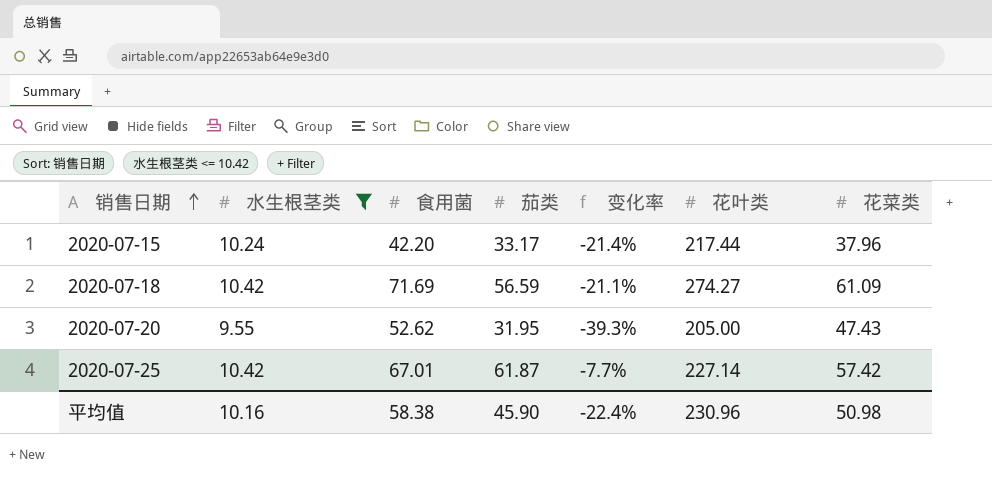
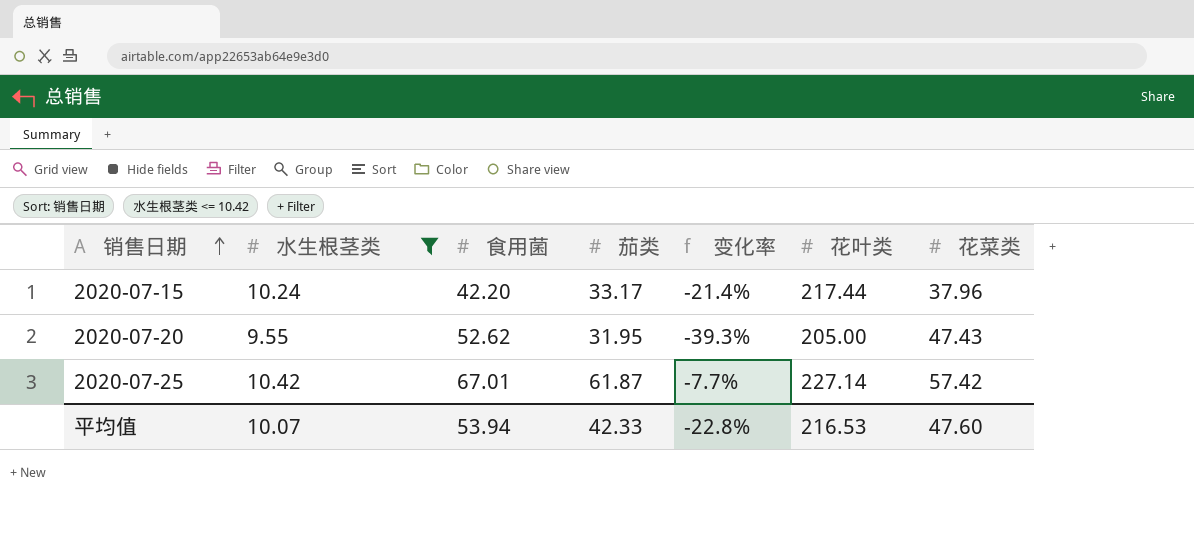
row 2020-07-18: 10.42 | 71.69 | 56.59 | -21.1% | 274.27 | 61.09 -> none
平均值 | 水生根茎类: 10.16 -> 10.07
平均值 | 食用菌: 58.38 -> 53.94
平均值 | 茄类: 45.90 -> 42.33
平均值 | 变化率: -22.4% -> -22.8%
平均值 | 花叶类: 230.96 -> 216.53
平均值 | 花菜类: 50.98 -> 47.60

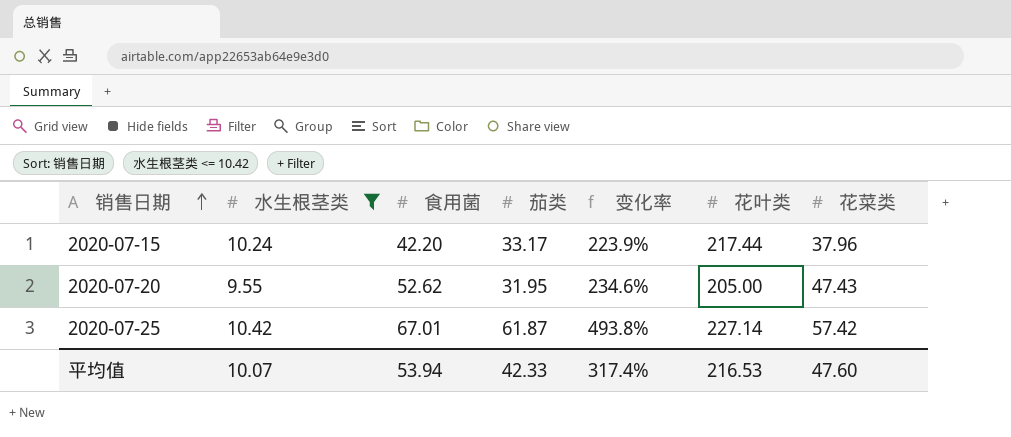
column 变化率 | formula: ([茄类] - [食用菌]) / [食用菌] -> ([茄类] - [水生根茎类]) / [水生根茎类]
平均值 | 变化率: -22.8% -> 317.4%

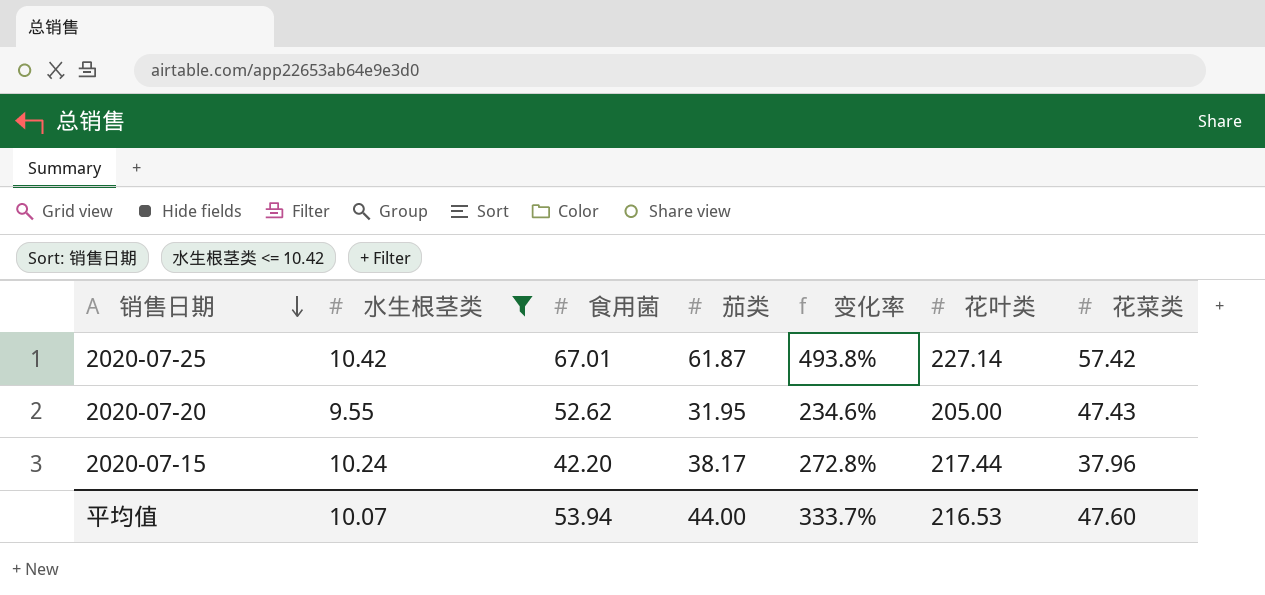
row order: 销售日期 ascending -> 销售日期 descending
2020-07-15 | 茄类: 33.17 -> 38.17
2020-07-15 | 变化率: 223.9% -> 272.8%
平均值 | 茄类: 42.33 -> 44.00
平均值 | 变化率: 317.4% -> 333.7%

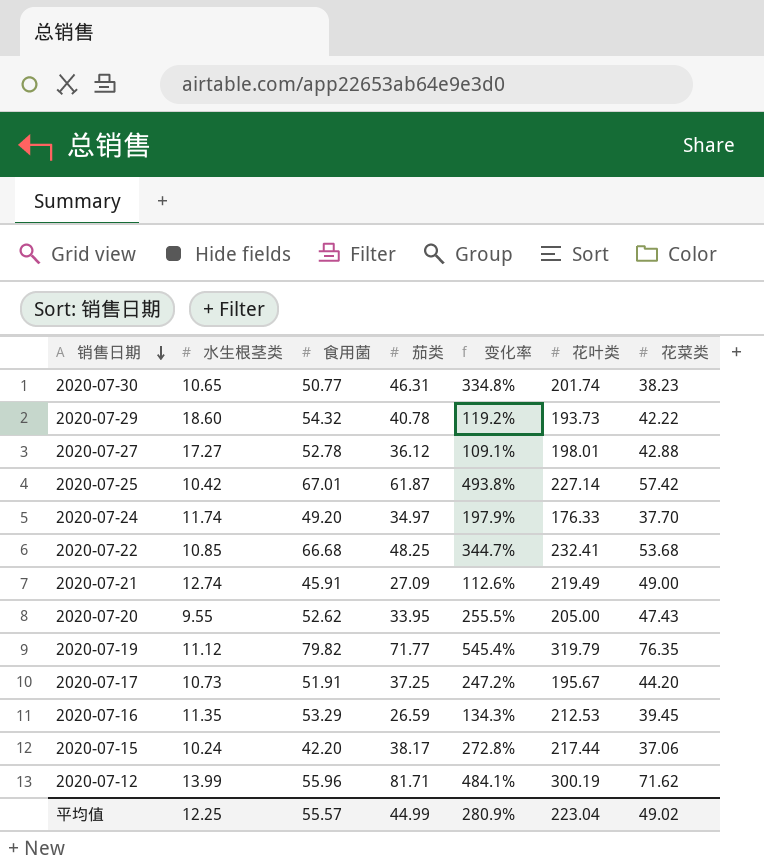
filter: 水生根茎类 <= 10.42 -> none
2020-07-20 | 茄类: 31.95 -> 33.95
2020-07-20 | 变化率: 234.6% -> 255.5%
2020-07-15 | 花菜类: 37.96 -> 37.06
平均值 | 水生根茎类: 10.07 -> 12.25
平均值 | 食用菌: 53.94 -> 55.57
平均值 | 茄类: 44.00 -> 44.99
平均值 | 变化率: 333.7% -> 280.9%
平均值 | 花叶类: 216.53 -> 223.04
平均值 | 花菜类: 47.60 -> 49.02

